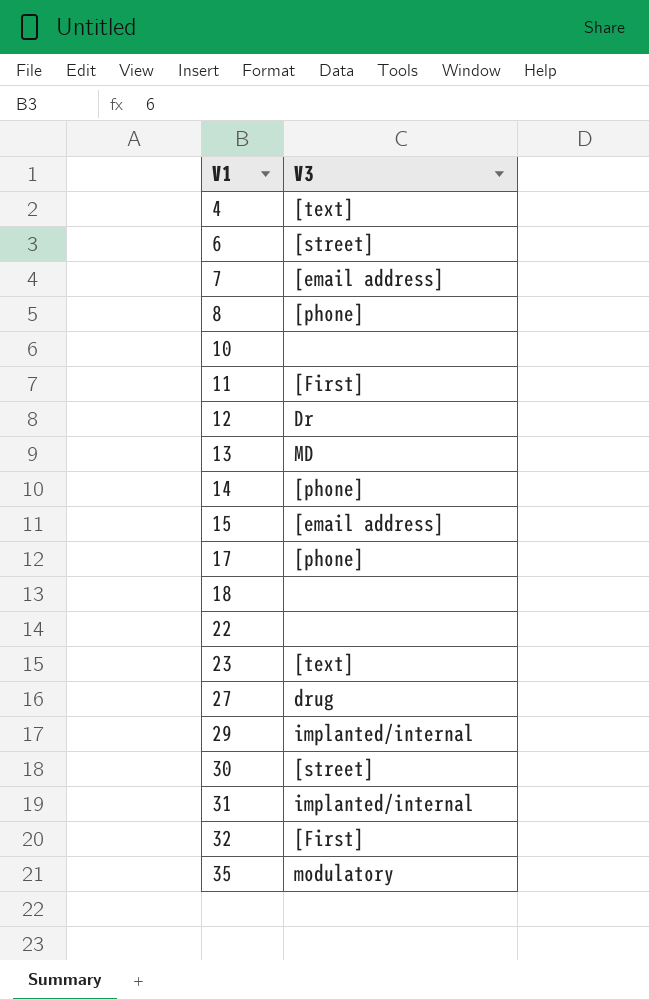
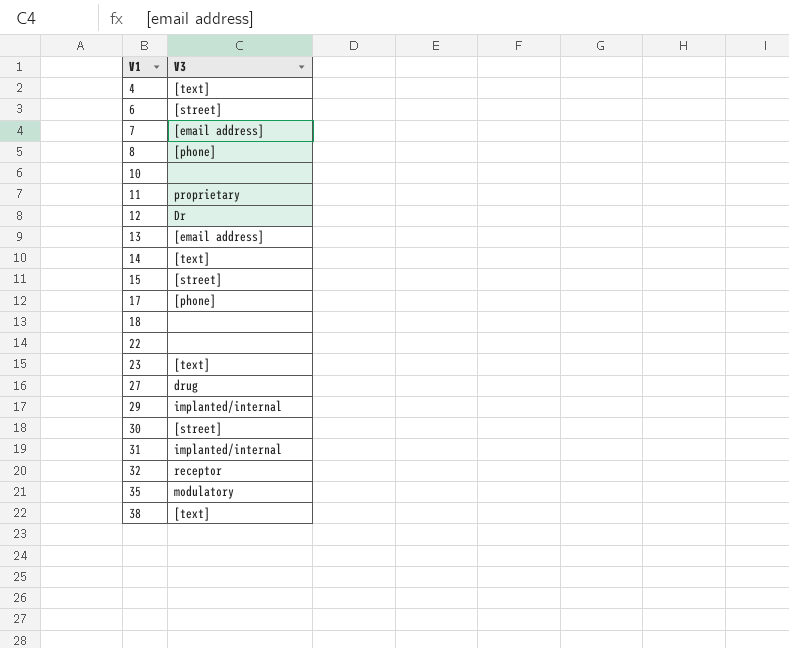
11 | V3: [First] -> proprietary
13 | V3: MD -> [email address]
14 | V3: [phone] -> [text]
15 | V3: [email address] -> [street]
32 | V3: [First] -> receptor
row 38: none -> [text]

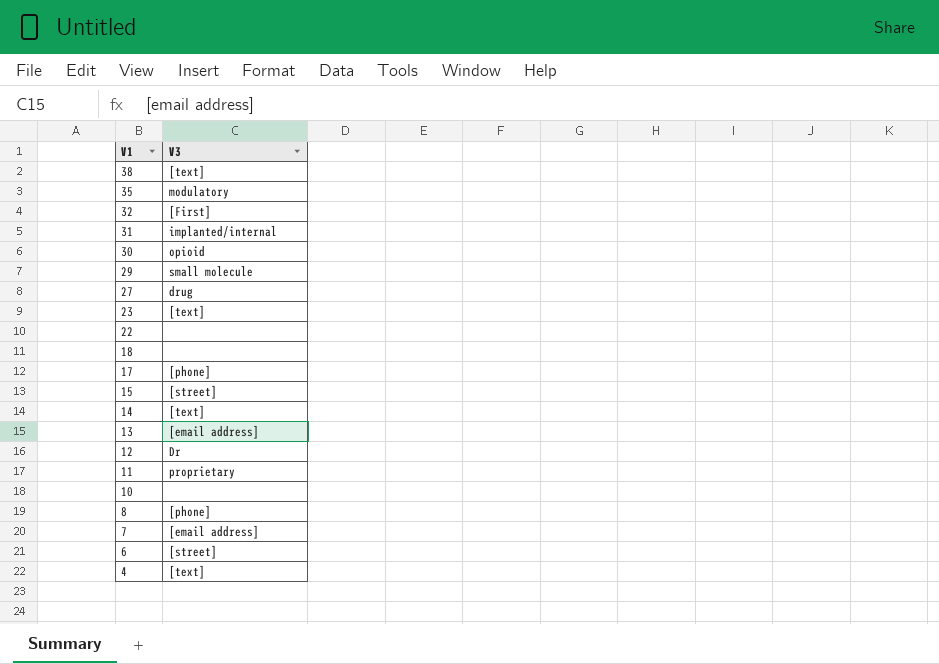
row order: V1 ascending -> V1 descending
32 | V3: receptor -> [First]
30 | V3: [street] -> opioid
29 | V3: implanted/internal -> small molecule

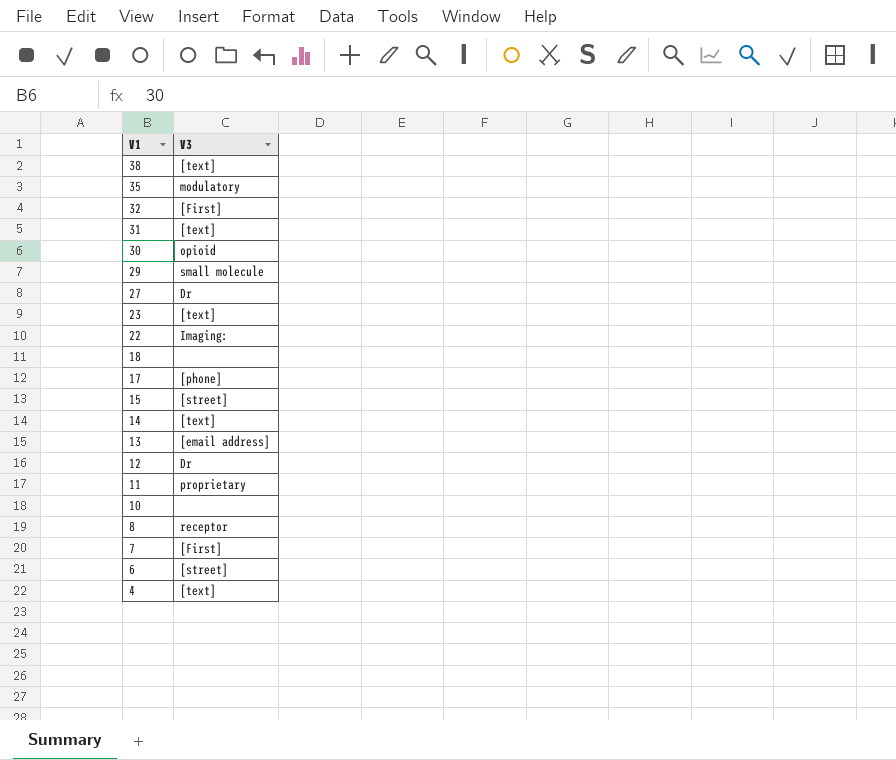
31 | V3: implanted/internal -> [text]
27 | V3: drug -> Dr
22 | V3: none -> Imaging:
8 | V3: [phone] -> receptor
7 | V3: [email address] -> [First]

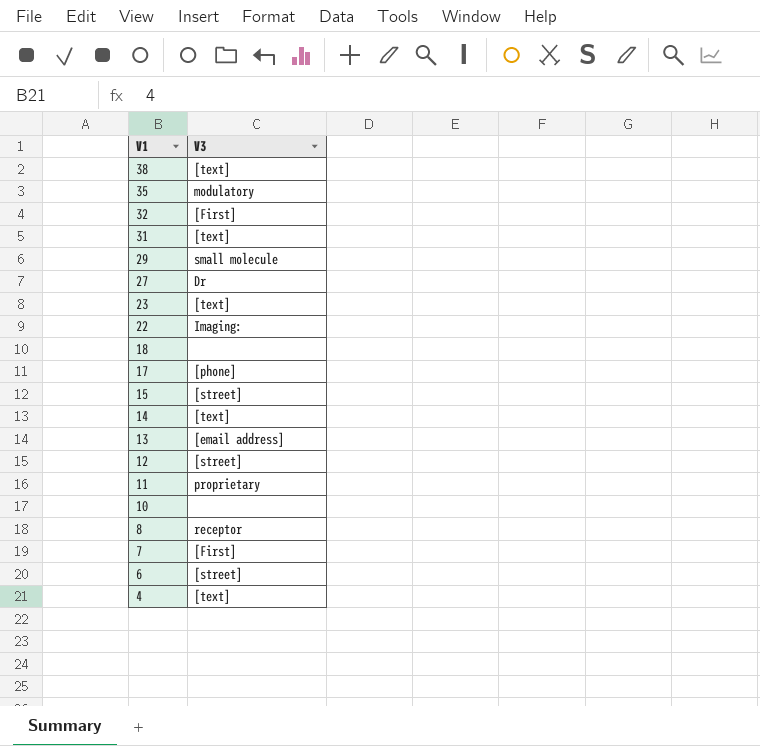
row 30: opioid -> none
12 | V3: Dr -> [street]

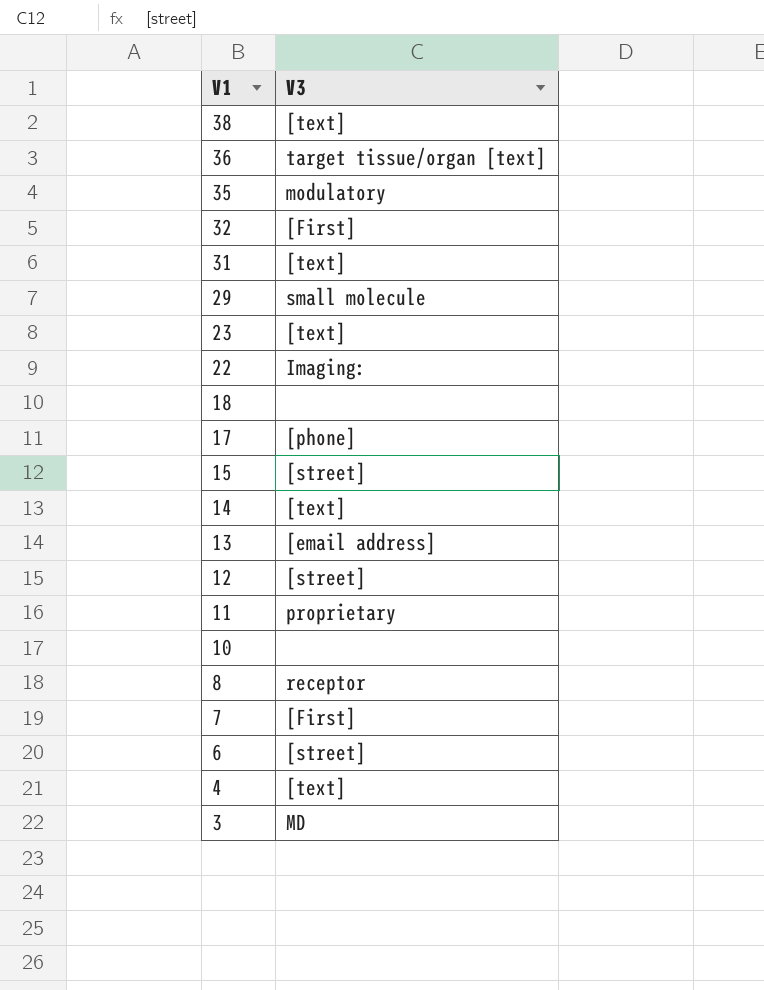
row 27: Dr -> none
row 36: none -> target tissue/organ [text]
row 3: none -> MD

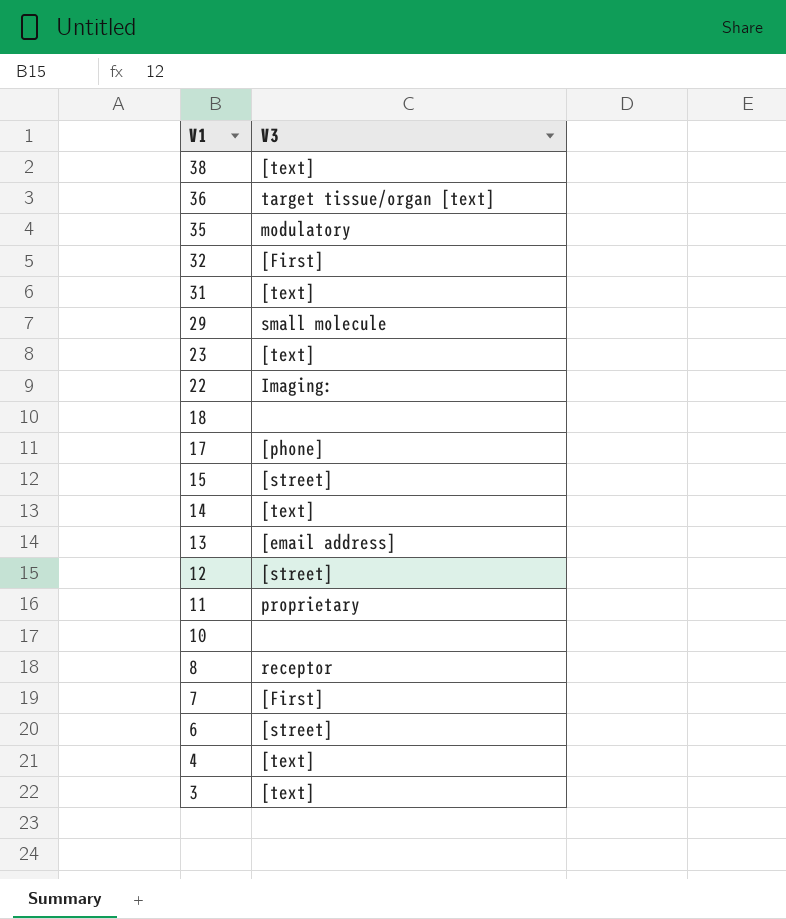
3 | V3: MD -> [text]

